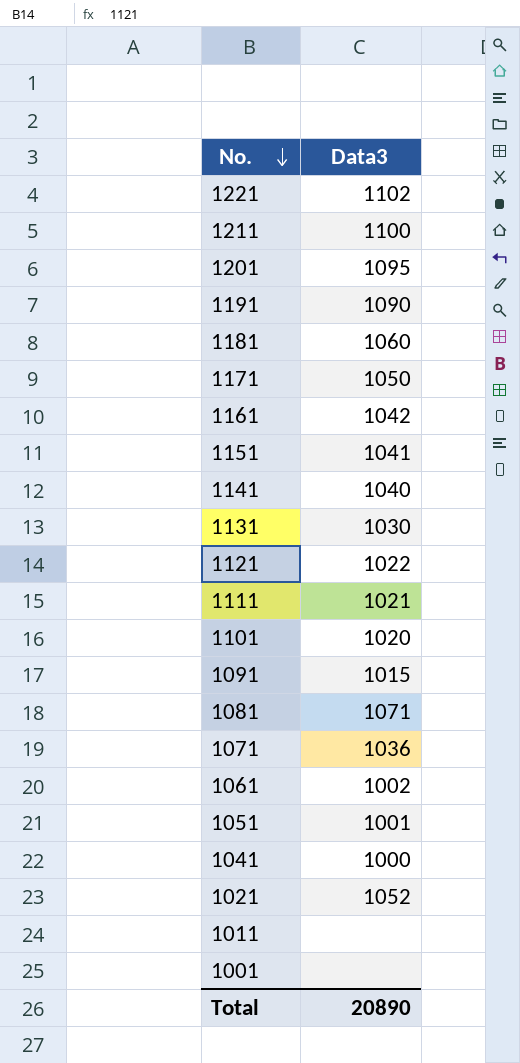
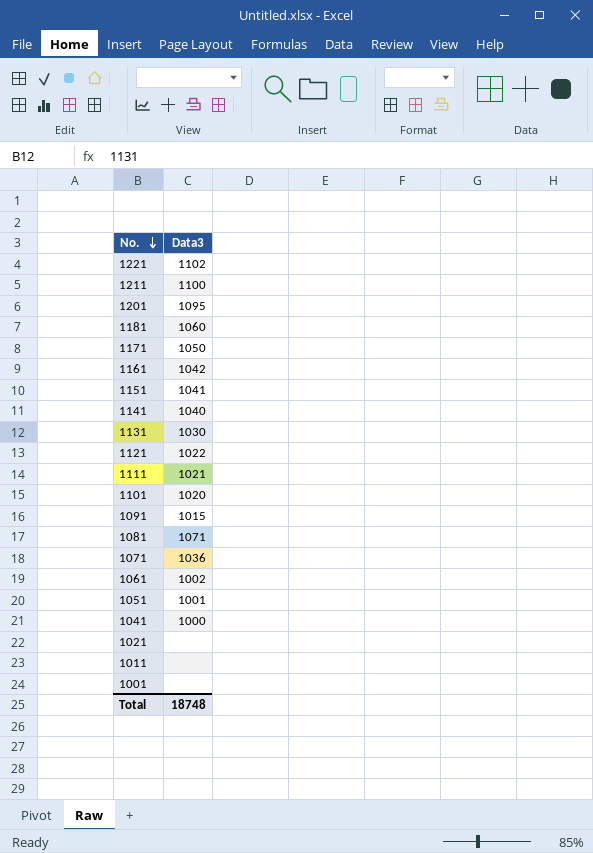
row 1191: 1090 -> none
1021 | Data3: 1052 -> none
Total | Data3: 20890 -> 18748

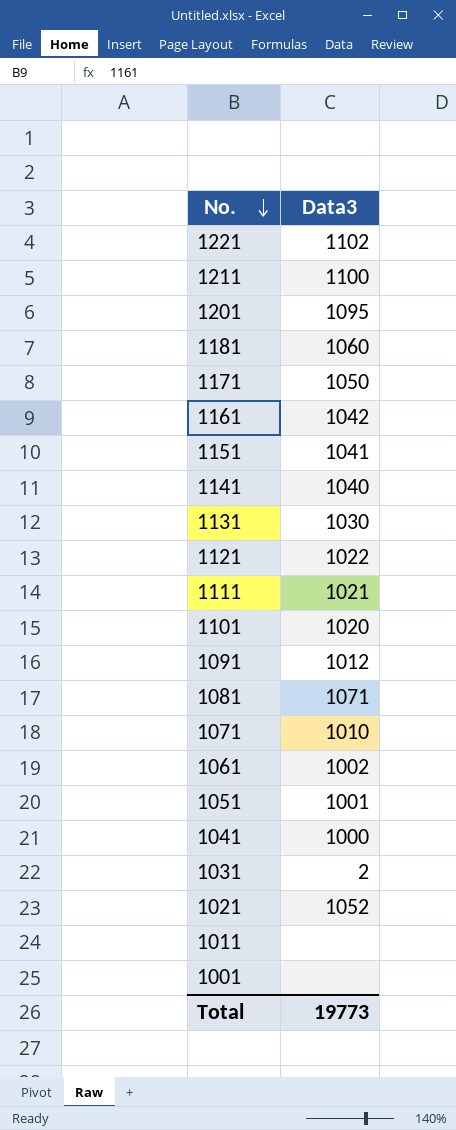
1091 | Data3: 1015 -> 1012
1071 | Data3: 1036 -> 1010
row 1031: none -> 2
1021 | Data3: none -> 1052
Total | Data3: 18748 -> 19773

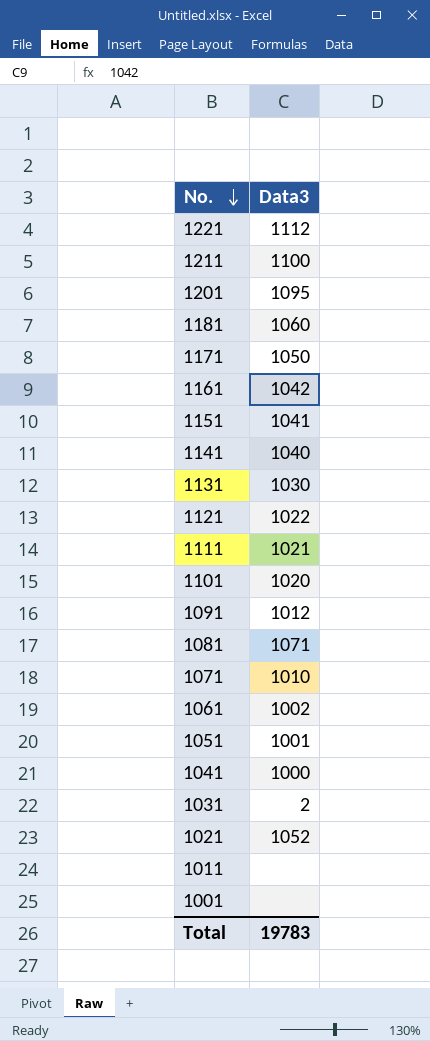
1221 | Data3: 1102 -> 1112
Total | Data3: 19773 -> 19783

